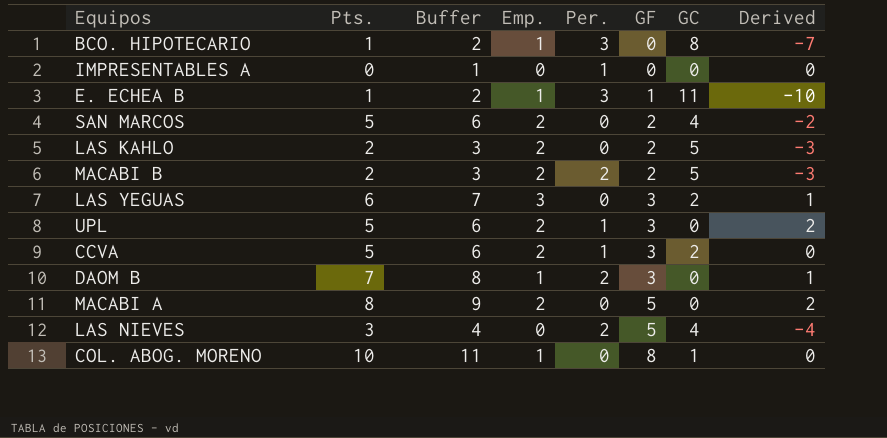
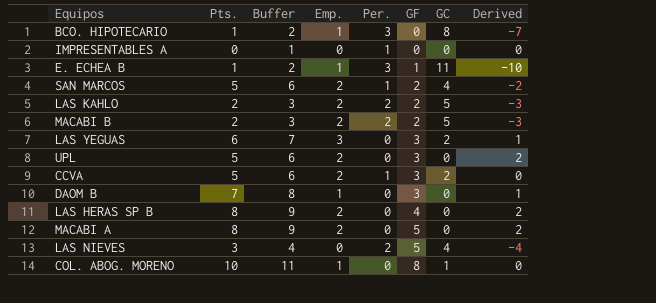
SAN MARCOS | Per.: 0 -> 1
LAS KAHLO | Per.: 0 -> 2
UPL | Per.: 1 -> 0
DAOM B | Per.: 2 -> 0
row LAS HERAS SP B: none -> 8 | 9 | 2 | 0 | 4 | 0 | 2

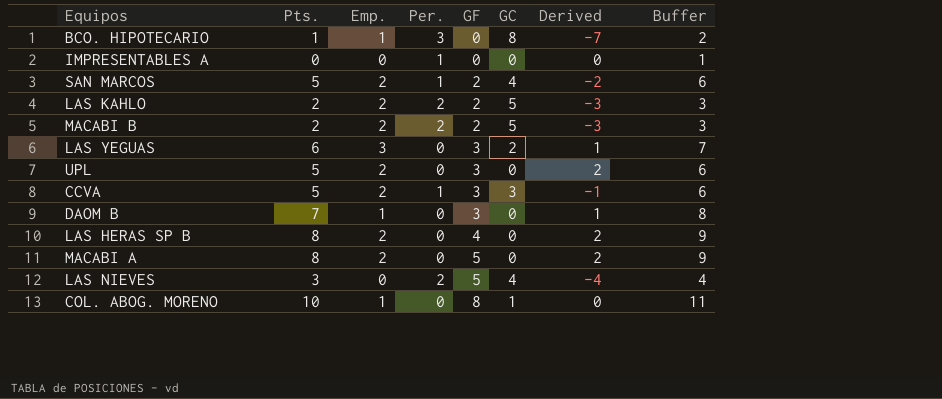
column Buffer | position: 3 -> 8
row E. ECHEA B: 1 | 2 | 1 | 3 | 1 | 11 | -10 -> none
CCVA | GC: 2 -> 3
CCVA | Derived: 0 -> -1

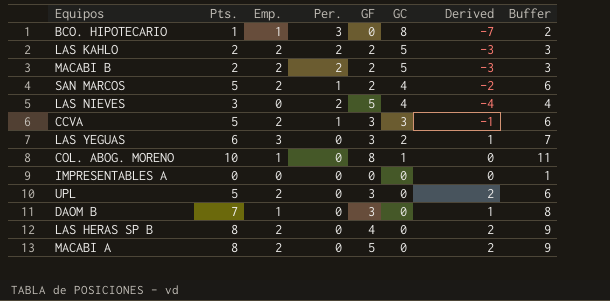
row order: GF ascending -> GC descending
IMPRESENTABLES A | Per.: 1 -> 0

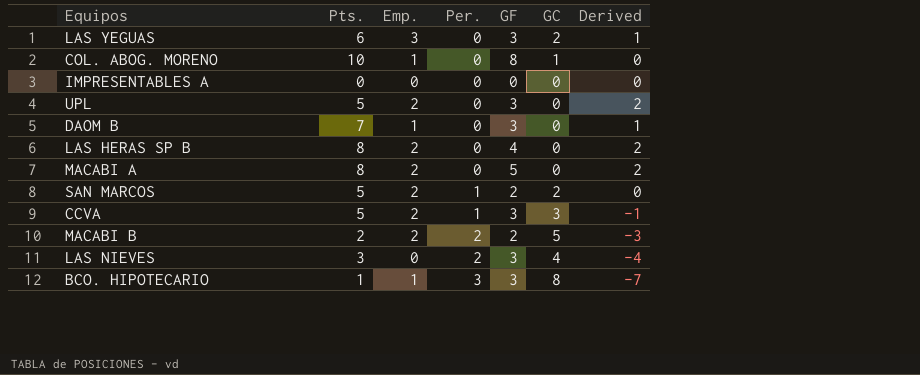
row order: GC descending -> Per. ascending
column Buffer | formula: [Pts.] + 1 -> none
row LAS KAHLO: 2 | 2 | 2 | 2 | 5 | -3 | 3 -> none
SAN MARCOS | GC: 4 -> 2
SAN MARCOS | Derived: -2 -> 0
LAS NIEVES | GF: 5 -> 3
BCO. HIPOTECARIO | GF: 0 -> 3

